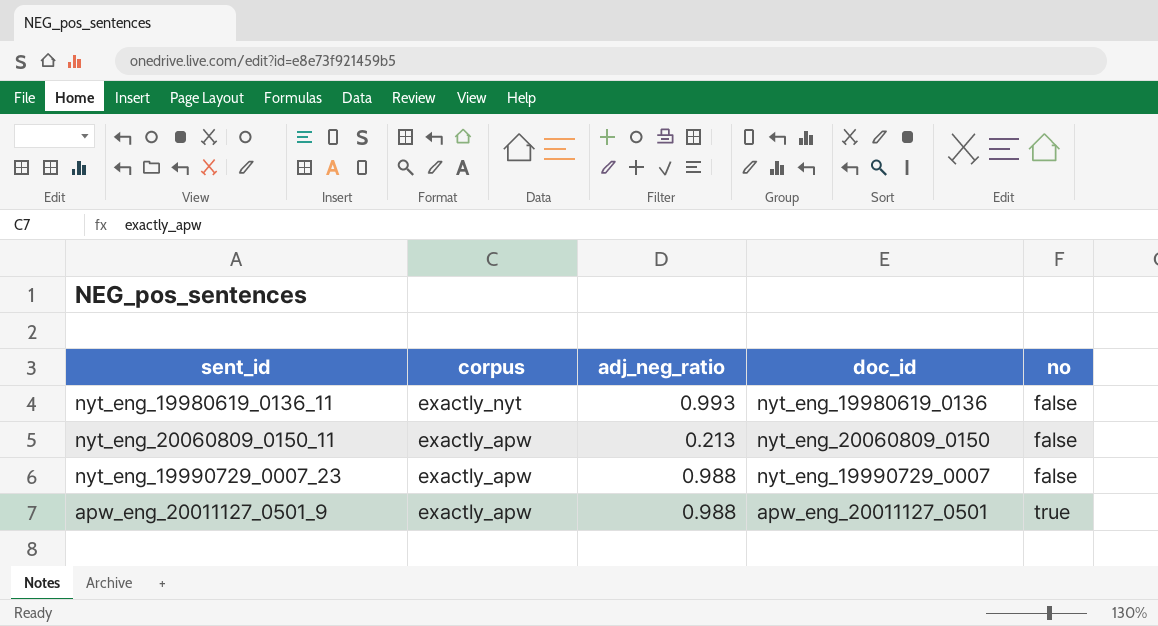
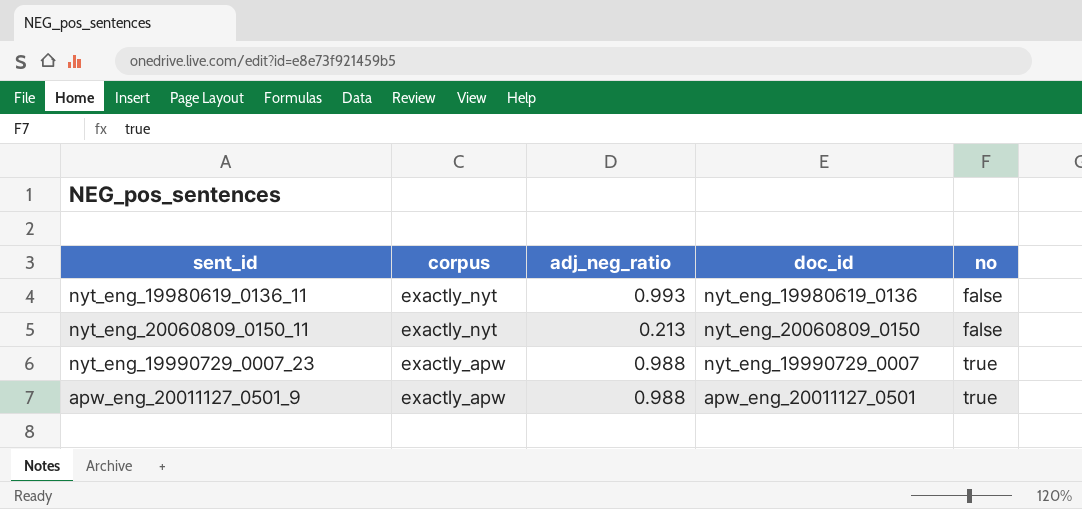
nyt_eng_20060809_0150_11 | corpus: exactly_apw -> exactly_nyt
nyt_eng_19990729_0007_23 | no: false -> true

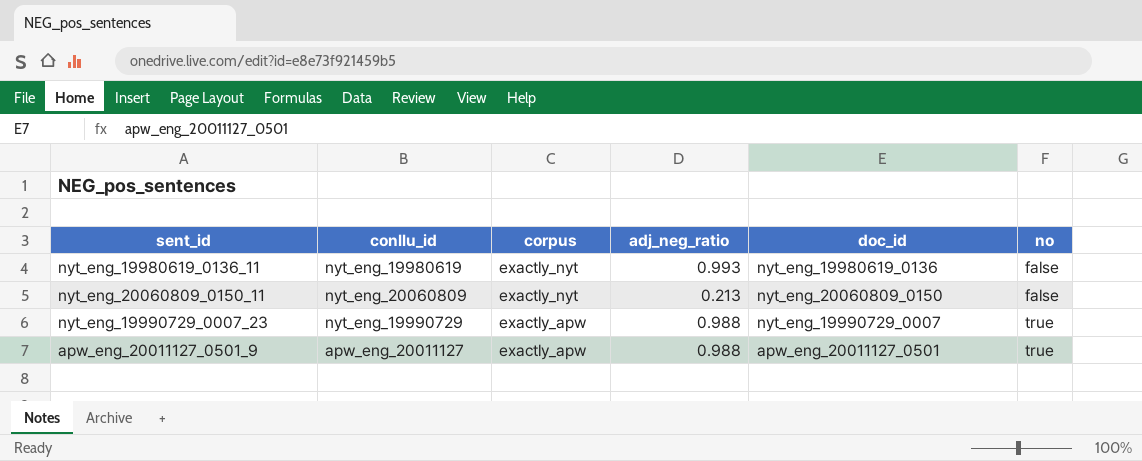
column conllu_id | position: none -> 2

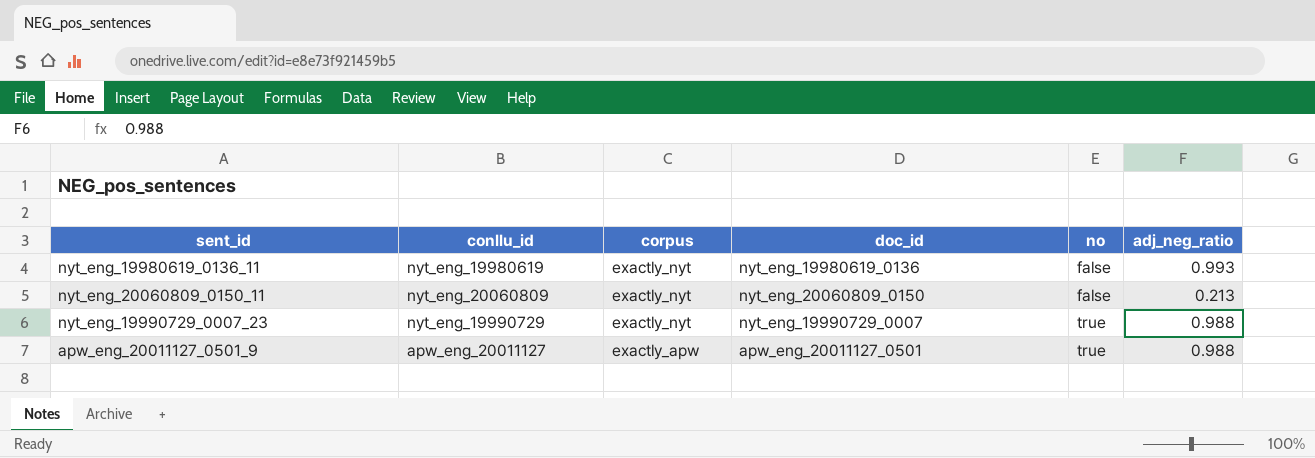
column adj_neg_ratio | position: 4 -> 6
nyt_eng_19990729_0007_23 | corpus: exactly_apw -> exactly_nyt

